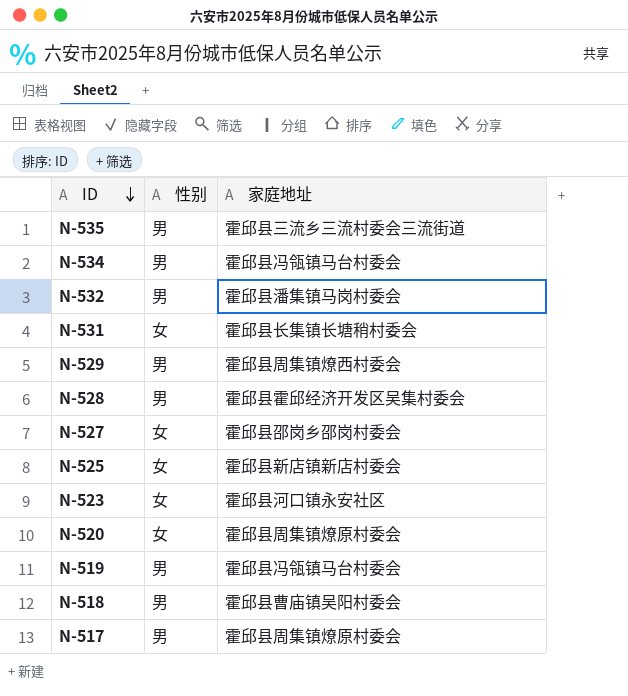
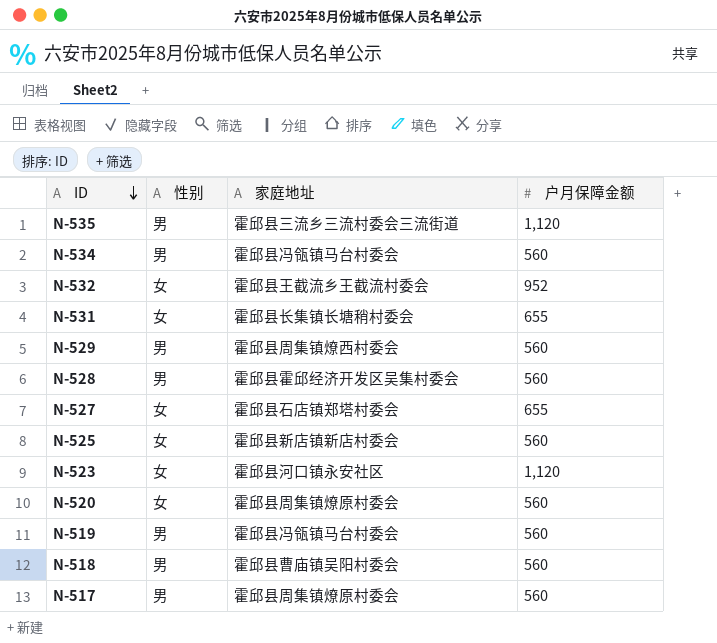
column 户月保障金额 | position: none -> 4
N-532 | 性别: 男 -> 女
N-532 | 家庭地址: 霍邱县潘集镇马岗村委会 -> 霍邱县王截流乡王截流村委会
N-527 | 家庭地址: 霍邱县邵岗乡邵岗村委会 -> 霍邱县石店镇郑塔村委会

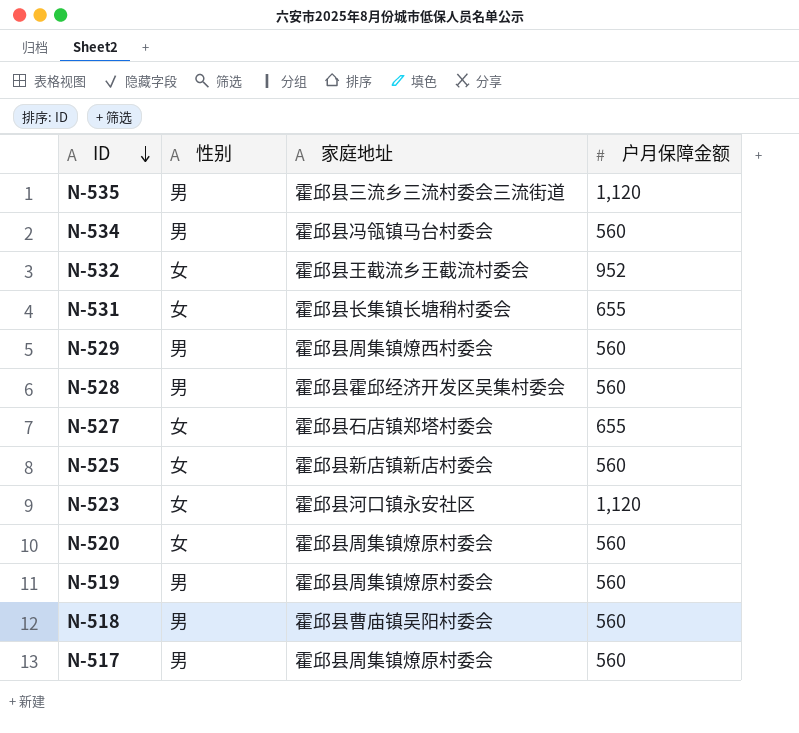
N-519 | 家庭地址: 霍邱县冯瓴镇马台村委会 -> 霍邱县周集镇燎原村委会

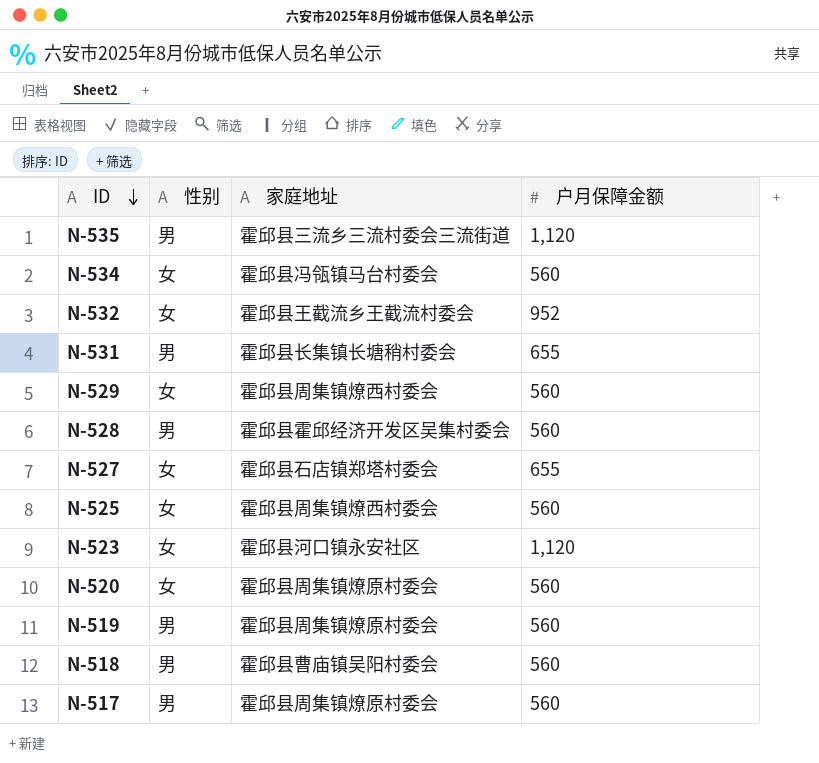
N-534 | 性别: 男 -> 女
N-531 | 性别: 女 -> 男
N-529 | 性别: 男 -> 女
N-525 | 家庭地址: 霍邱县新店镇新店村委会 -> 霍邱县周集镇燎西村委会

